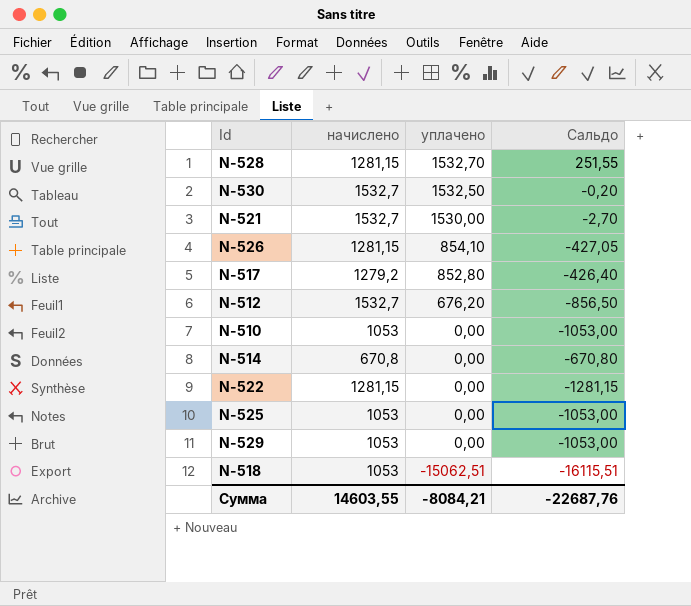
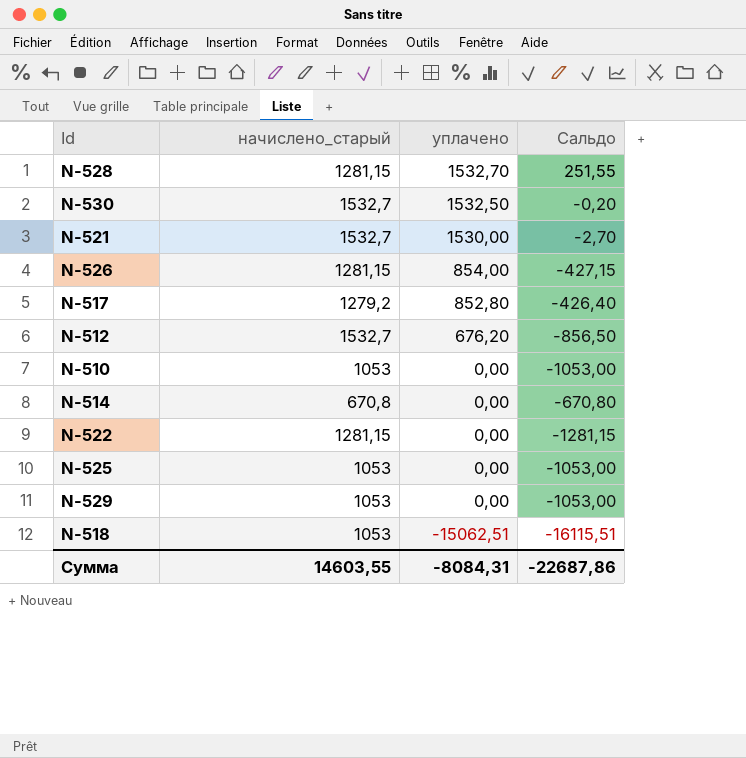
column name: начислено -> начислено_старый
N-526 | уплачено: 854,10 -> 854,00
N-526 | Сальдо: -427,05 -> -427,15
Сумма | уплачено: -8084,21 -> -8084,31
Сумма | Сальдо: -22687,76 -> -22687,86

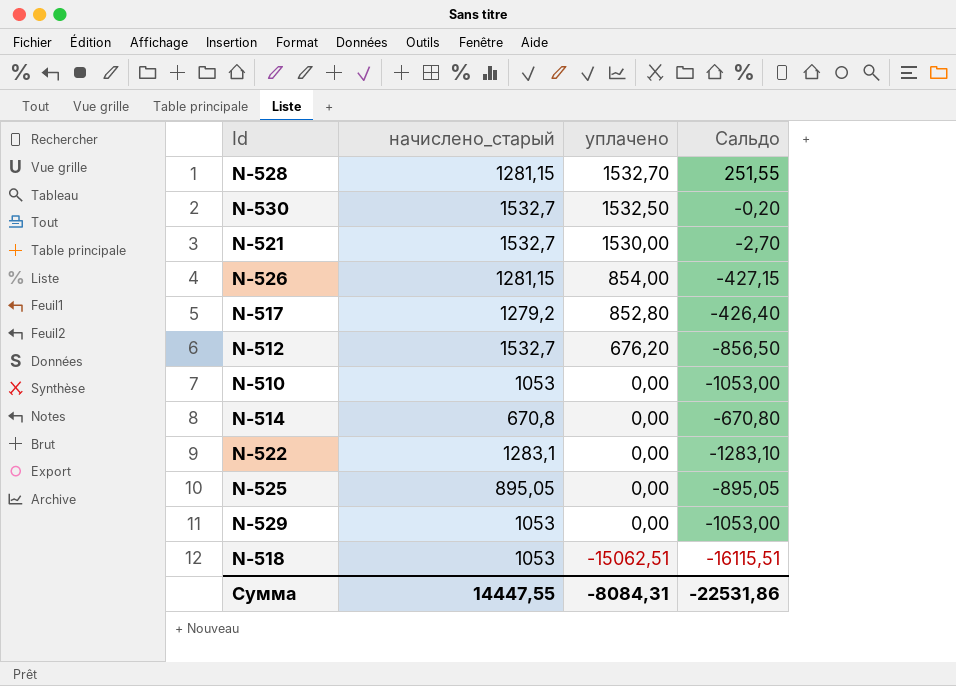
N-522 | начислено_старый: 1281,15 -> 1283,1
N-522 | Сальдо: -1281,15 -> -1283,10
N-525 | начислено_старый: 1053 -> 895,05
N-525 | Сальдо: -1053,00 -> -895,05
Сумма | начислено_старый: 14603,55 -> 14447,55
Сумма | Сальдо: -22687,86 -> -22531,86

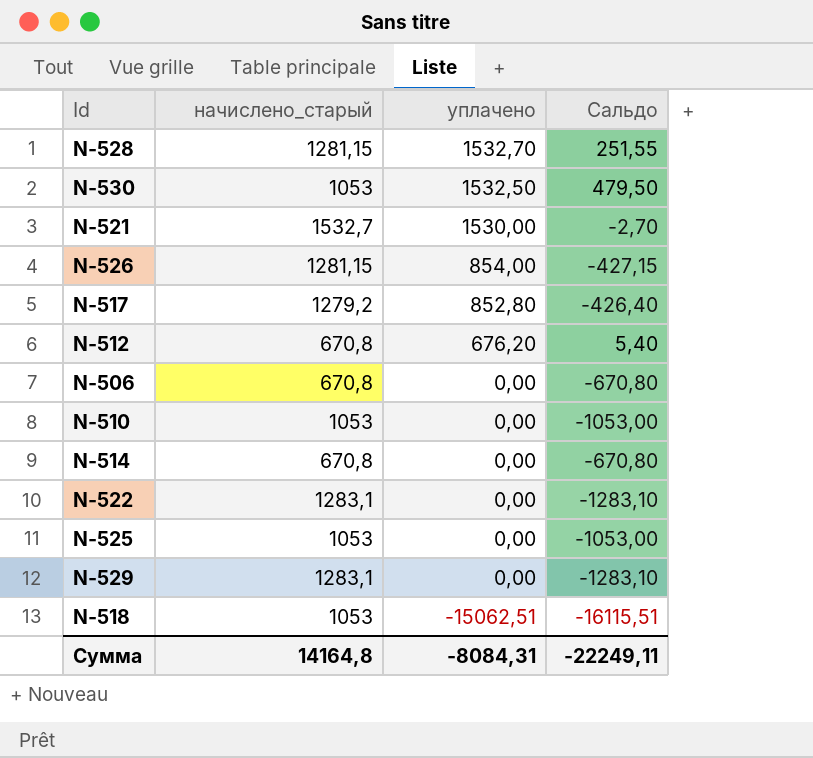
N-530 | начислено_старый: 1532,7 -> 1053
N-530 | Сальдо: -0,20 -> 479,50
N-512 | начислено_старый: 1532,7 -> 670,8
N-512 | Сальдо: -856,50 -> 5,40
row N-506: none -> 670,8 | 0,00 | -670,80
N-525 | начислено_старый: 895,05 -> 1053
N-525 | Сальдо: -895,05 -> -1053,00
N-529 | начислено_старый: 1053 -> 1283,1
N-529 | Сальдо: -1053,00 -> -1283,10
Сумма | начислено_старый: 14447,55 -> 14164,8
Сумма | Сальдо: -22531,86 -> -22249,11

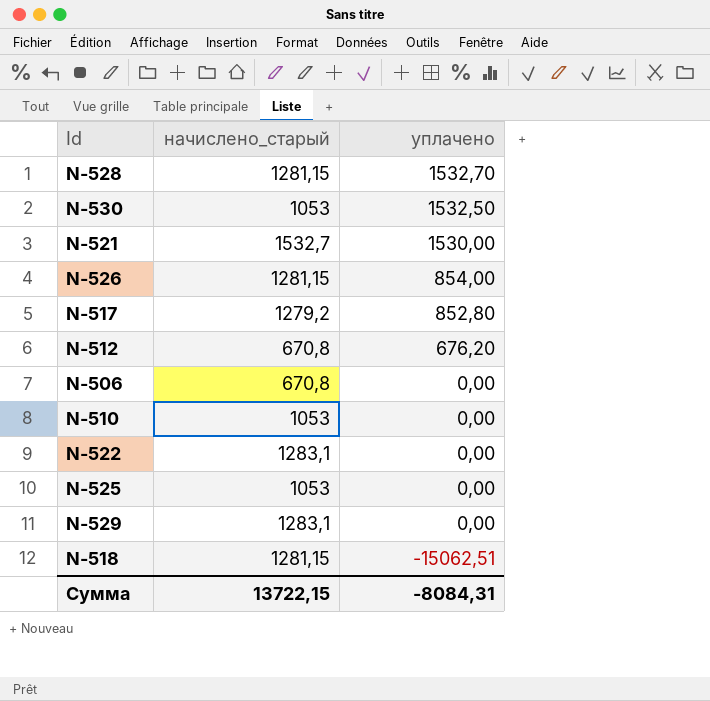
column Сальдо | formula: [уплачено] - [начислено_старый] -> none
row N-514: 670,8 | 0,00 | -670,80 -> none
N-518 | начислено_старый: 1053 -> 1281,15
Сумма | начислено_старый: 14164,8 -> 13722,15

